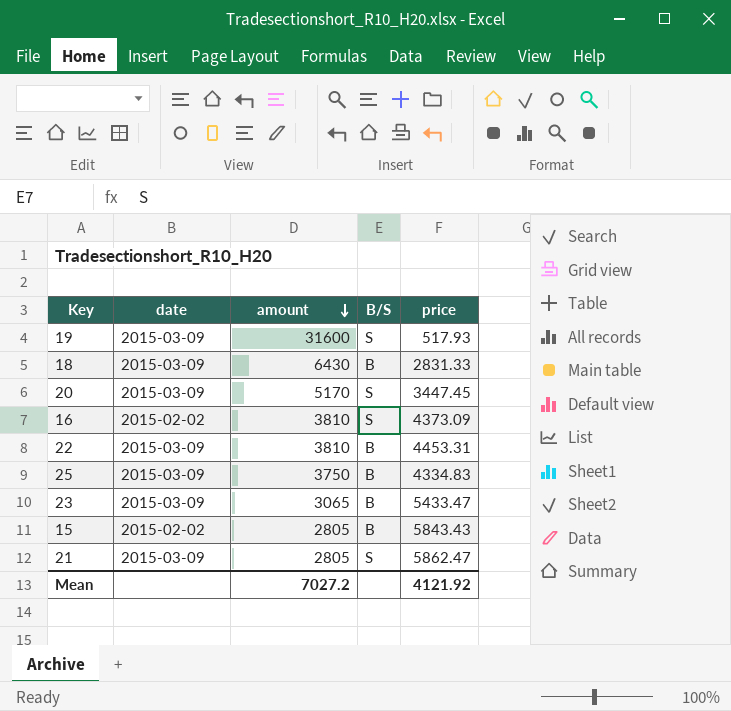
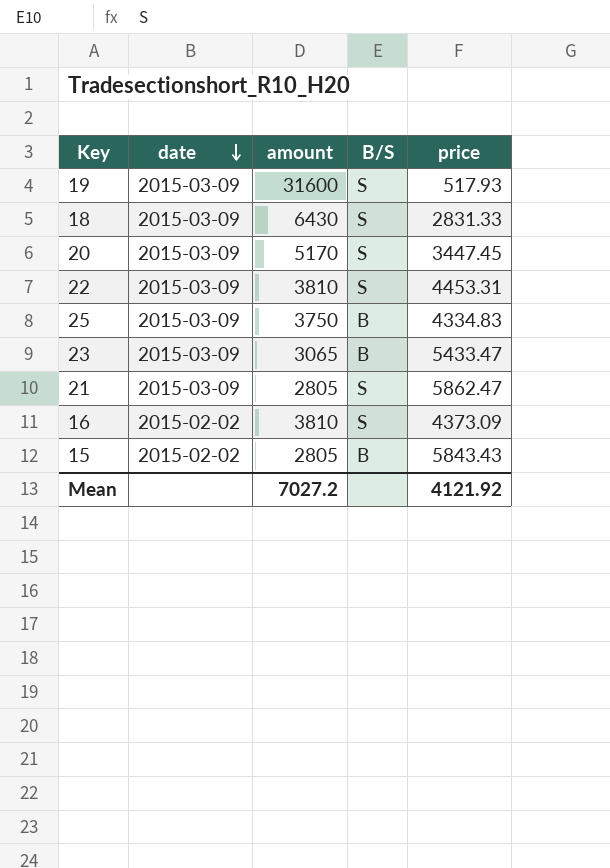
row order: amount descending -> date descending
18 | B/S: B -> S
22 | B/S: B -> S

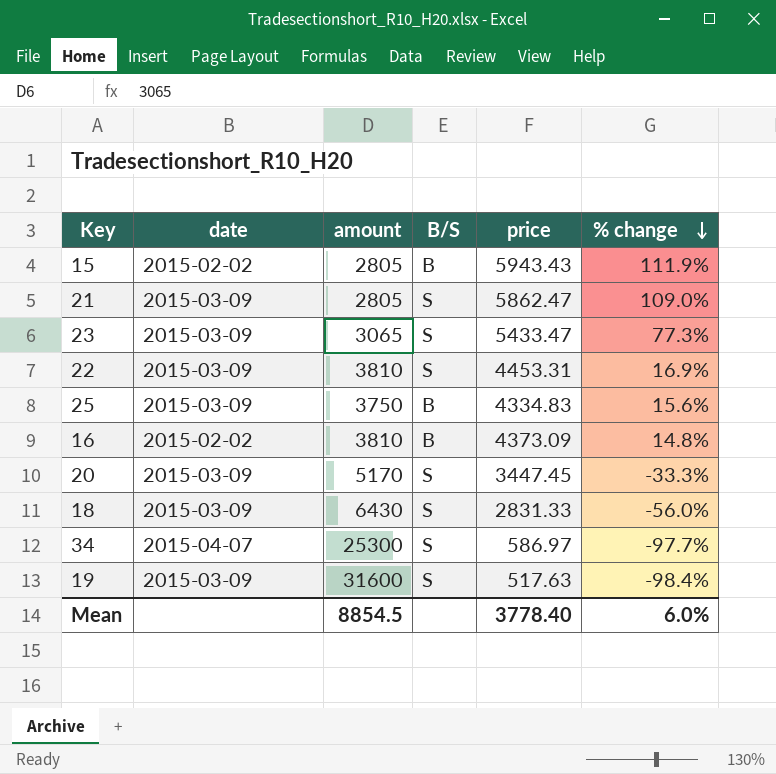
row order: date descending -> % change descending
column % change | formula: none -> ([price] - [amount]) / [amount]
15 | price: 5843.43 -> 5943.43
23 | B/S: B -> S
16 | B/S: S -> B
row 34: none -> 2015-04-07 | 25300 | S | 586.97 | -97.7%
19 | price: 517.93 -> 517.63
Mean | amount: 7027.2 -> 8854.5
Mean | price: 4121.92 -> 3778.40

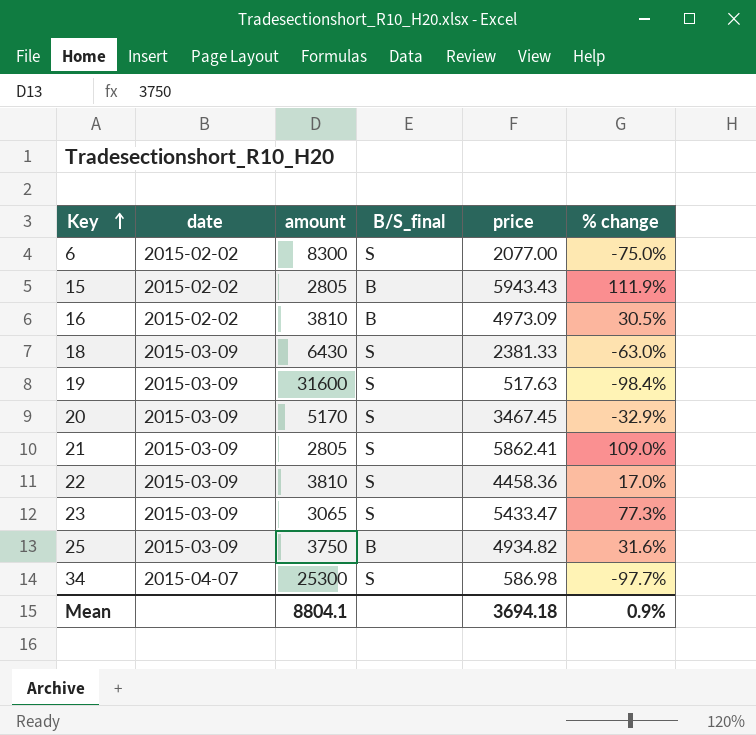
row order: % change descending -> Key ascending
column name: B/S -> B/S_final
row 6: none -> 2015-02-02 | 8300 | S | 2077.00 | -75.0%
16 | price: 4373.09 -> 4973.09
16 | % change: 14.8% -> 30.5%
18 | price: 2831.33 -> 2381.33
18 | % change: -56.0% -> -63.0%
20 | price: 3447.45 -> 3467.45
20 | % change: -33.3% -> -32.9%
21 | price: 5862.47 -> 5862.41
22 | price: 4453.31 -> 4458.36
22 | % change: 16.9% -> 17.0%
25 | price: 4334.83 -> 4934.82
25 | % change: 15.6% -> 31.6%
34 | price: 586.97 -> 586.98
Mean | amount: 8854.5 -> 8804.1
Mean | price: 3778.40 -> 3694.18
Mean | % change: 6.0% -> 0.9%

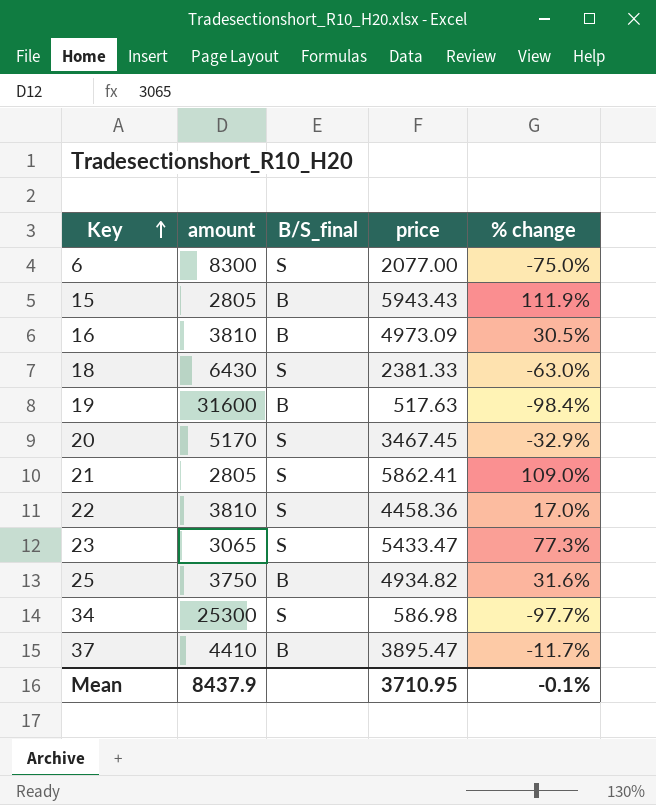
column date | position: 2 -> none
19 | B/S_final: S -> B
row 37: none -> 4410 | B | 3895.47 | -11.7%
Mean | amount: 8804.1 -> 8437.9
Mean | price: 3694.18 -> 3710.95
Mean | % change: 0.9% -> -0.1%

